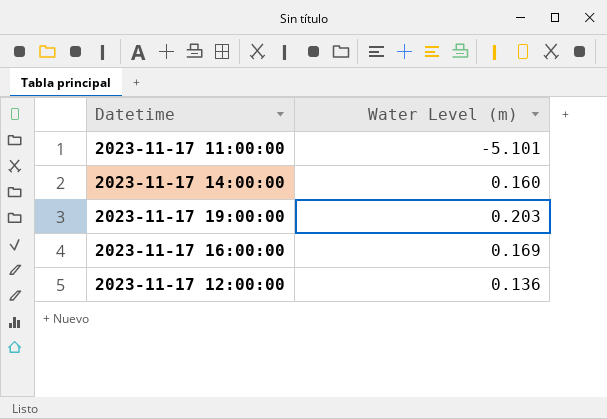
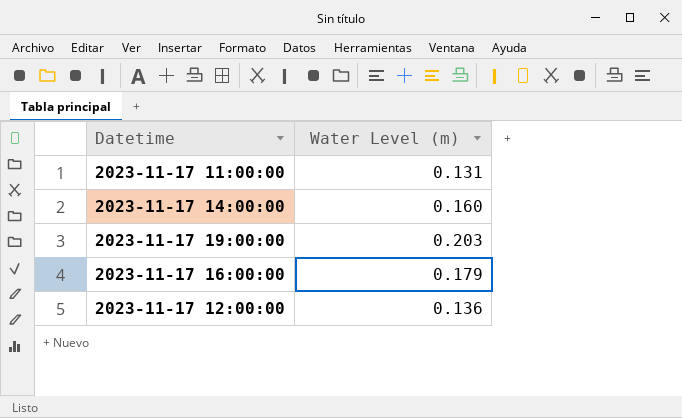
2023-11-17 11:00:00 | Water Level (m): -5.101 -> 0.131
2023-11-17 16:00:00 | Water Level (m): 0.169 -> 0.179

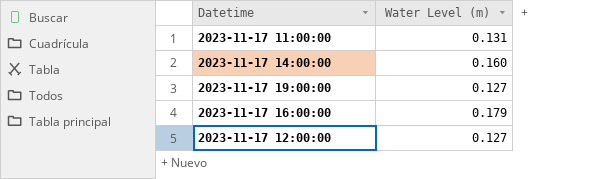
2023-11-17 19:00:00 | Water Level (m): 0.203 -> 0.127
2023-11-17 12:00:00 | Water Level (m): 0.136 -> 0.127

